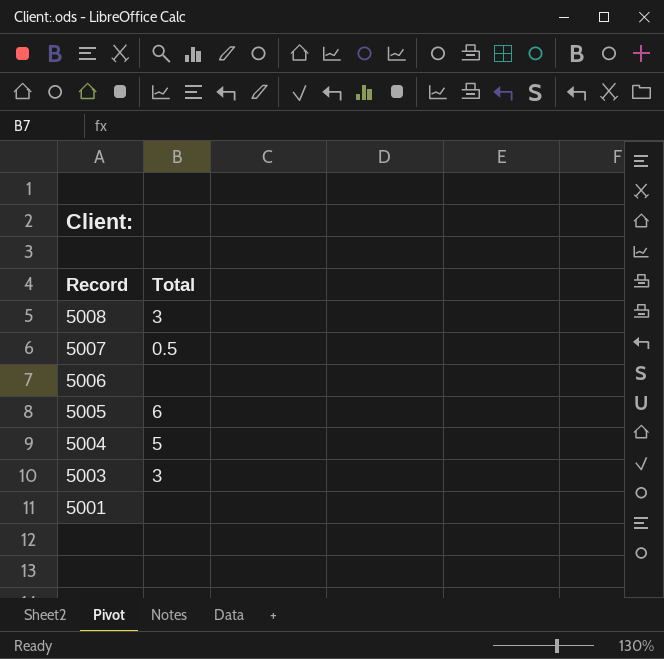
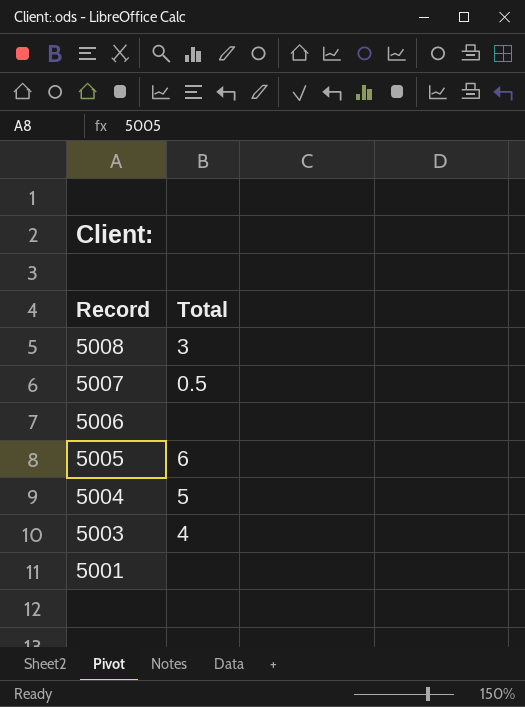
5003 | Total: 3 -> 4

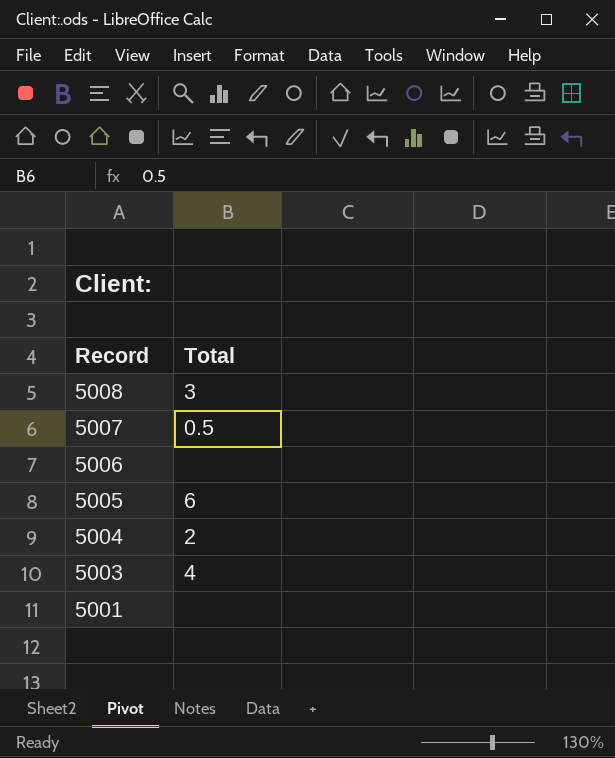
5004 | Total: 5 -> 2

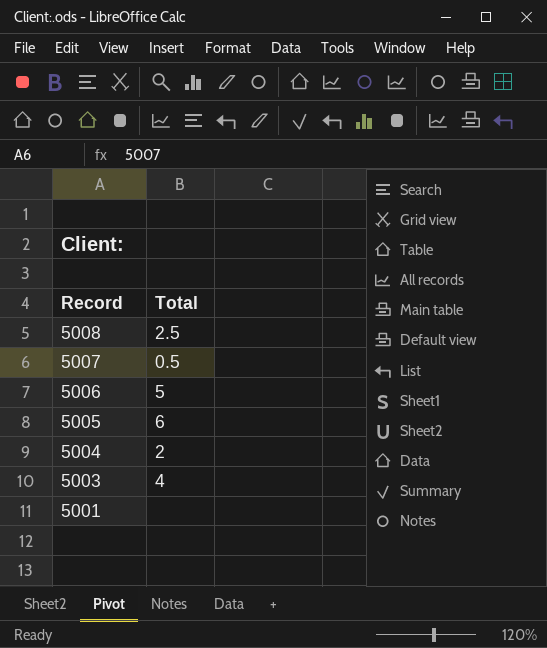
5008 | Total: 3 -> 2.5
5006 | Total: none -> 5

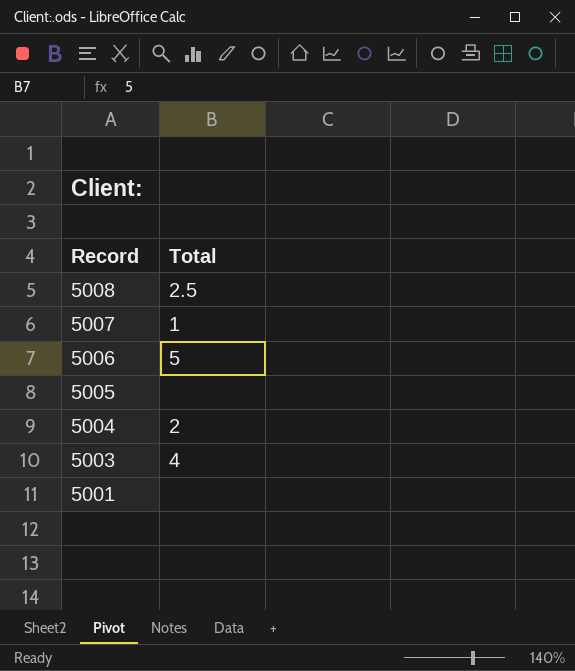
5007 | Total: 0.5 -> 1
5005 | Total: 6 -> none

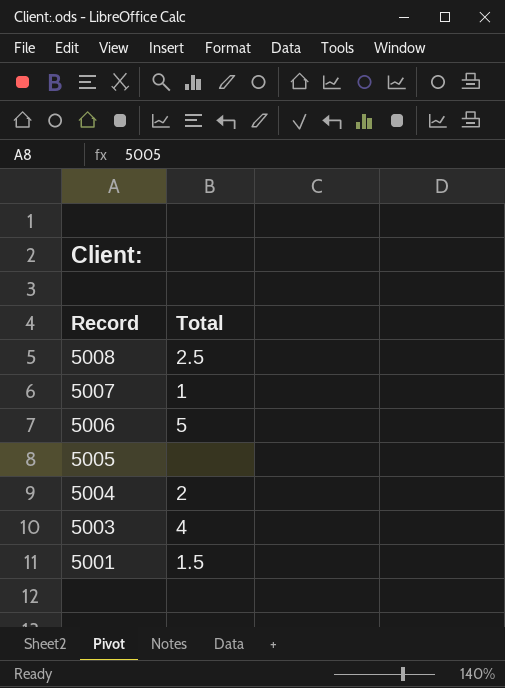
5001 | Total: none -> 1.5

